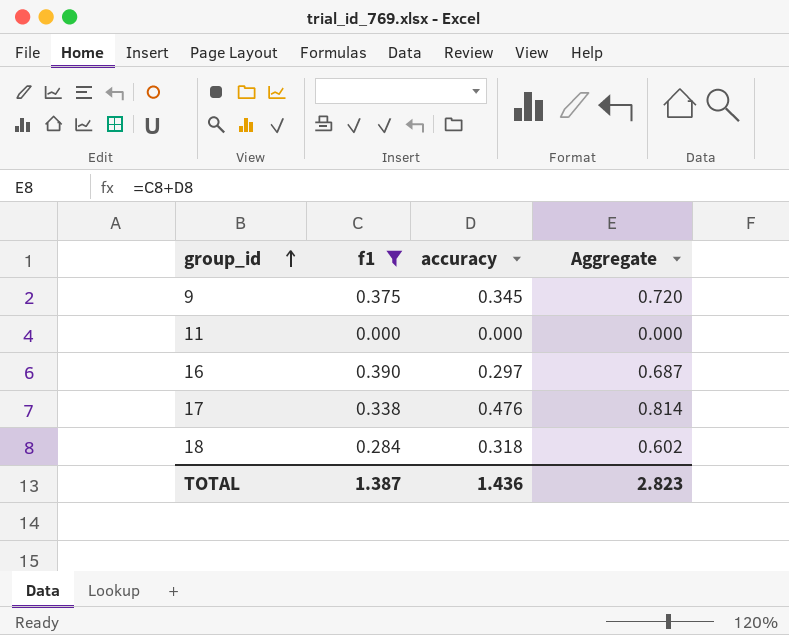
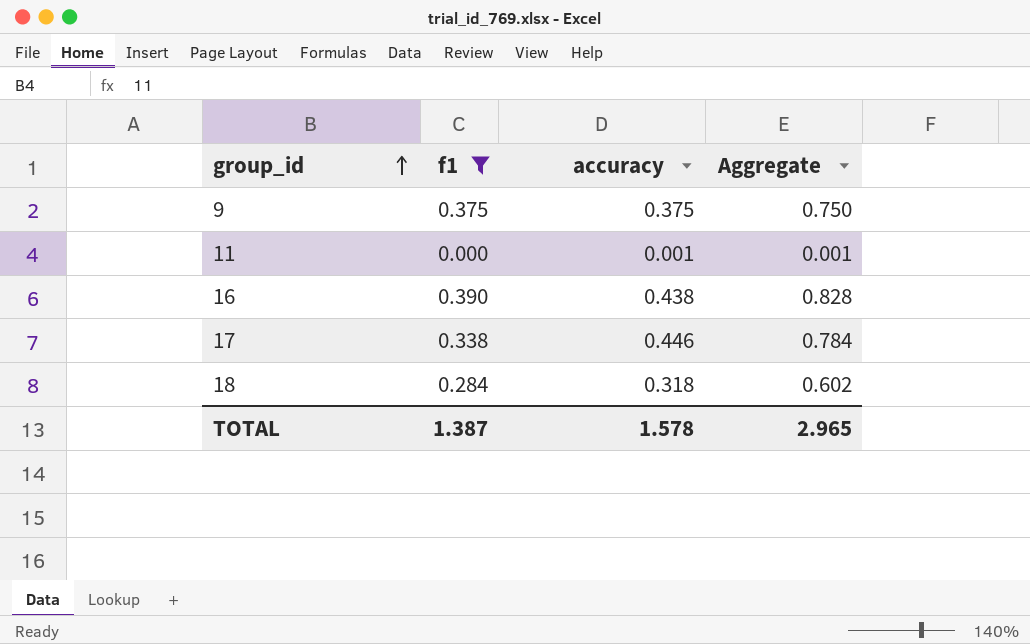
9 | accuracy: 0.345 -> 0.375
9 | Aggregate: 0.720 -> 0.750
11 | accuracy: 0.000 -> 0.001
11 | Aggregate: 0.000 -> 0.001
16 | accuracy: 0.297 -> 0.438
16 | Aggregate: 0.687 -> 0.828
17 | accuracy: 0.476 -> 0.446
17 | Aggregate: 0.814 -> 0.784
TOTAL | accuracy: 1.436 -> 1.578
TOTAL | Aggregate: 2.823 -> 2.965

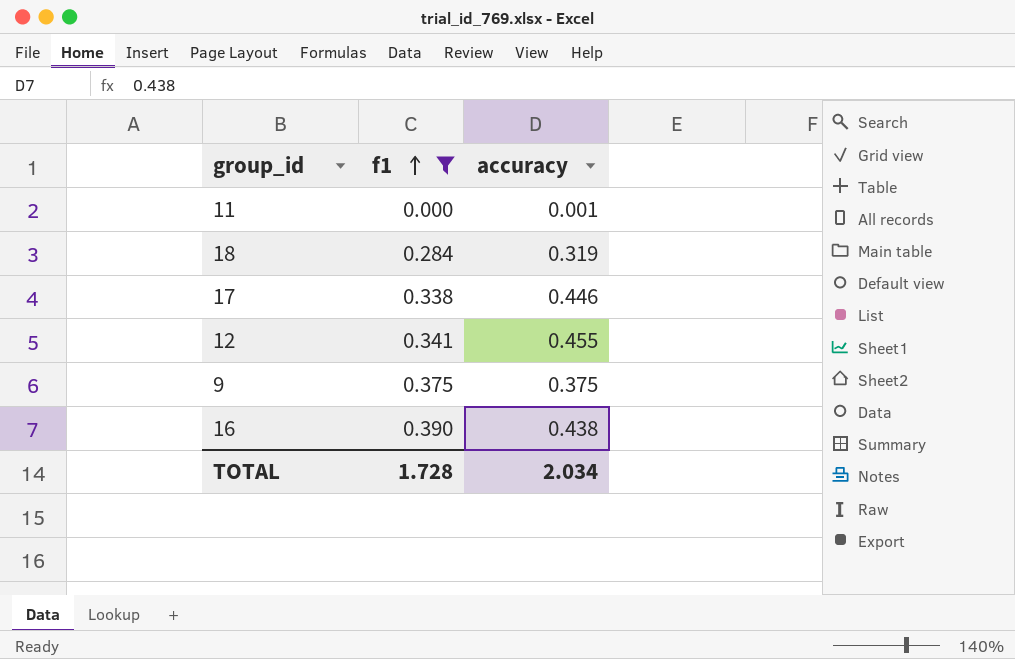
row order: group_id ascending -> f1 ascending
column Aggregate | formula: [f1] + [accuracy] -> none
18 | accuracy: 0.318 -> 0.319
row 12: none -> 0.341 | 0.455
TOTAL | f1: 1.387 -> 1.728
TOTAL | accuracy: 1.578 -> 2.034

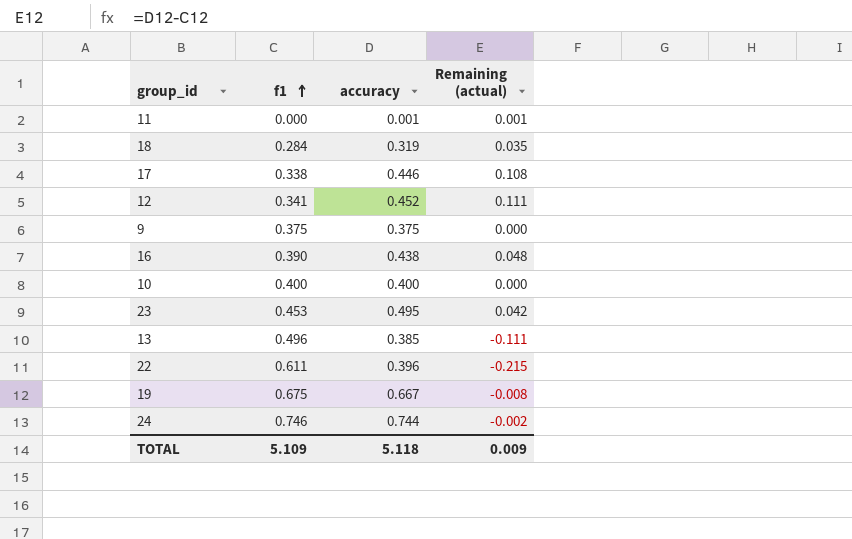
filter: f1 <= 0.390 -> none
column Remaining (actual) | formula: none -> [accuracy] - [f1]
12 | accuracy: 0.455 -> 0.452
TOTAL | f1: 1.728 -> 5.109
TOTAL | accuracy: 2.034 -> 5.118

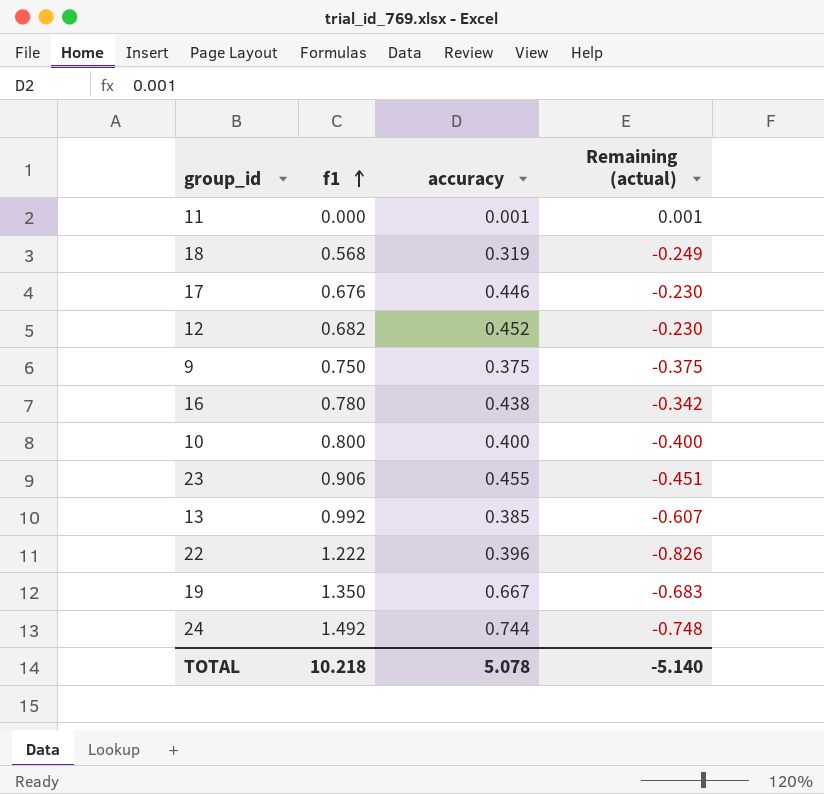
18 | f1: 0.284 -> 0.568
18 | Remaining (actual): 0.035 -> -0.249
17 | f1: 0.338 -> 0.676
17 | Remaining (actual): 0.108 -> -0.230
12 | f1: 0.341 -> 0.682
12 | Remaining (actual): 0.111 -> -0.230
9 | f1: 0.375 -> 0.750
9 | Remaining (actual): 0.000 -> -0.375
16 | f1: 0.390 -> 0.780
16 | Remaining (actual): 0.048 -> -0.342
10 | f1: 0.400 -> 0.800
10 | Remaining (actual): 0.000 -> -0.400
23 | f1: 0.453 -> 0.906
23 | accuracy: 0.495 -> 0.455
23 | Remaining (actual): 0.042 -> -0.451
13 | f1: 0.496 -> 0.992
13 | Remaining (actual): -0.111 -> -0.607
22 | f1: 0.611 -> 1.222
22 | Remaining (actual): -0.215 -> -0.826
19 | f1: 0.675 -> 1.350
19 | Remaining (actual): -0.008 -> -0.683
24 | f1: 0.746 -> 1.492
24 | Remaining (actual): -0.002 -> -0.748
TOTAL | f1: 5.109 -> 10.218
TOTAL | accuracy: 5.118 -> 5.078
TOTAL | Remaining (actual): 0.009 -> -5.140

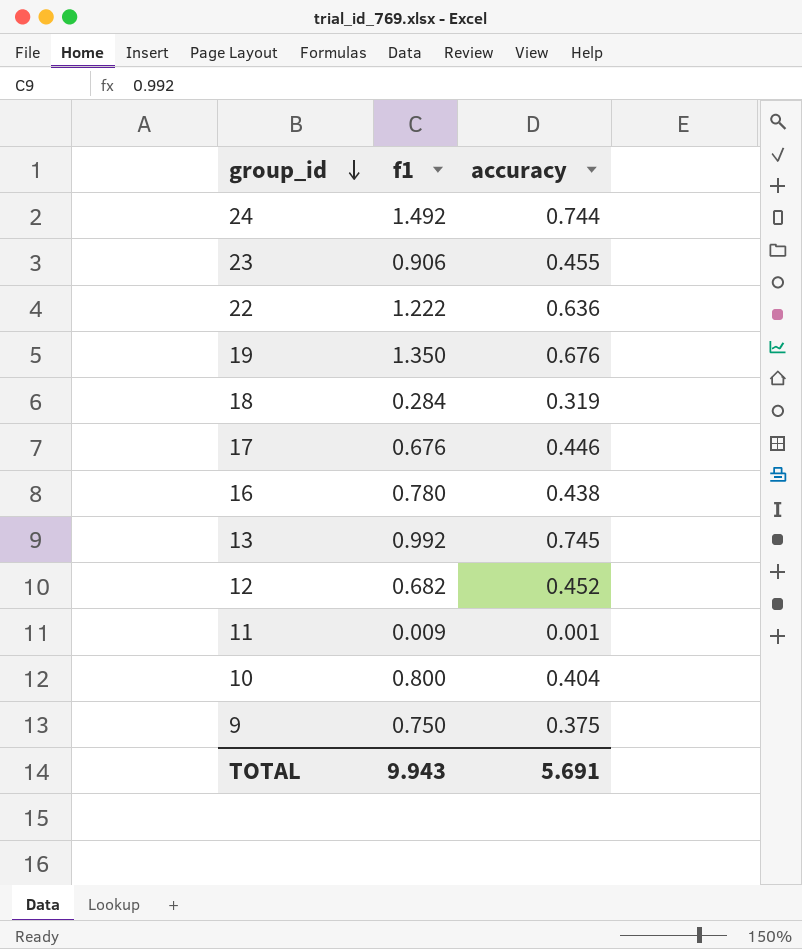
row order: f1 ascending -> group_id descending
column Remaining (actual) | formula: [accuracy] - [f1] -> none
22 | accuracy: 0.396 -> 0.636
19 | accuracy: 0.667 -> 0.676
18 | f1: 0.568 -> 0.284
13 | accuracy: 0.385 -> 0.745
11 | f1: 0.000 -> 0.009
10 | accuracy: 0.400 -> 0.404
TOTAL | f1: 10.218 -> 9.943
TOTAL | accuracy: 5.078 -> 5.691

